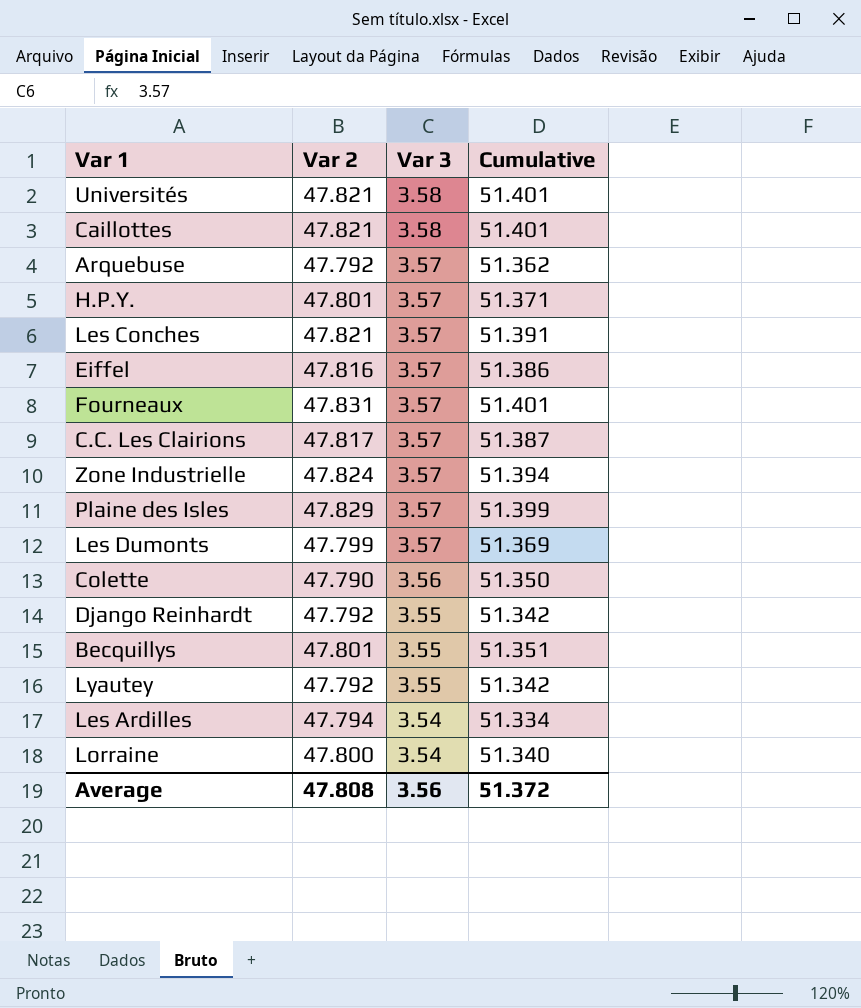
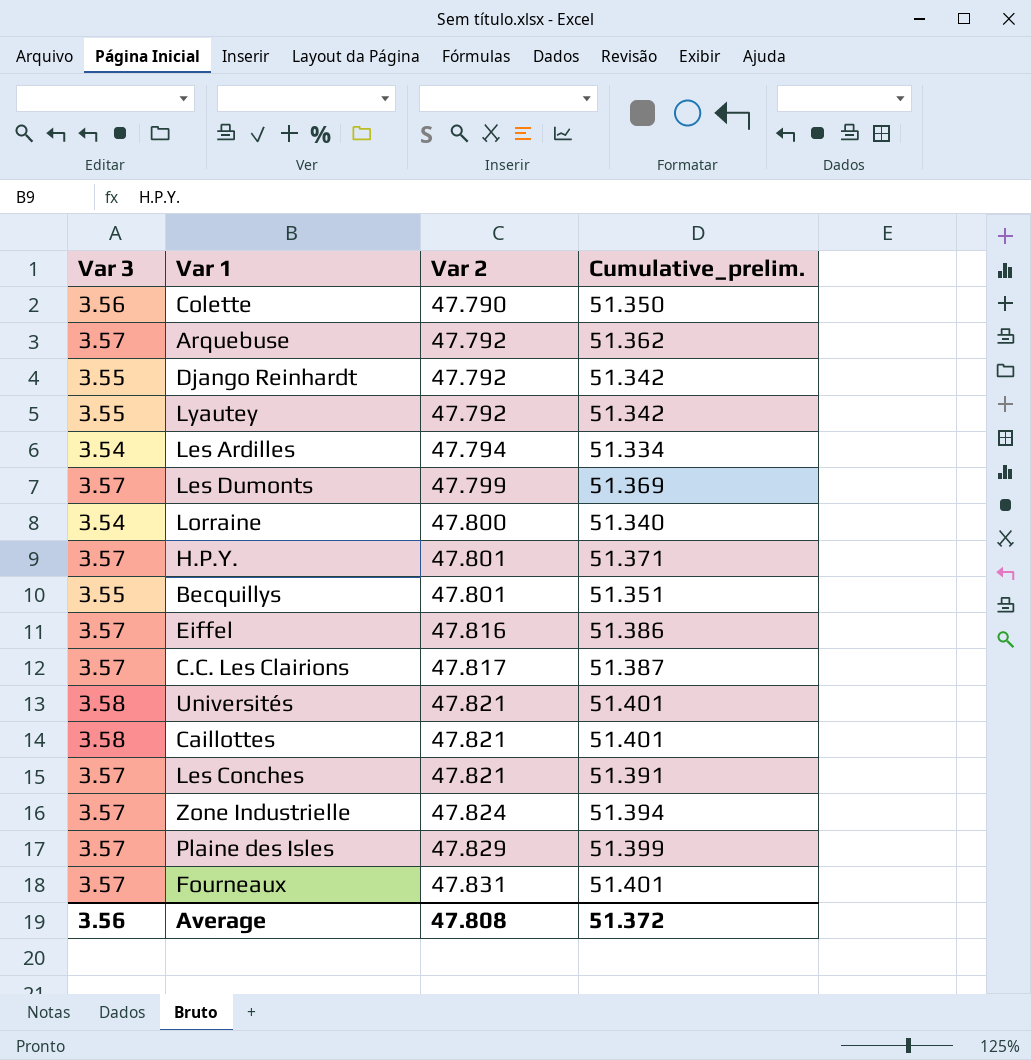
row order: Var 3 descending -> Var 2 ascending
column Var 3 | position: 3 -> 1
column name: Cumulative -> Cumulative_prelim.

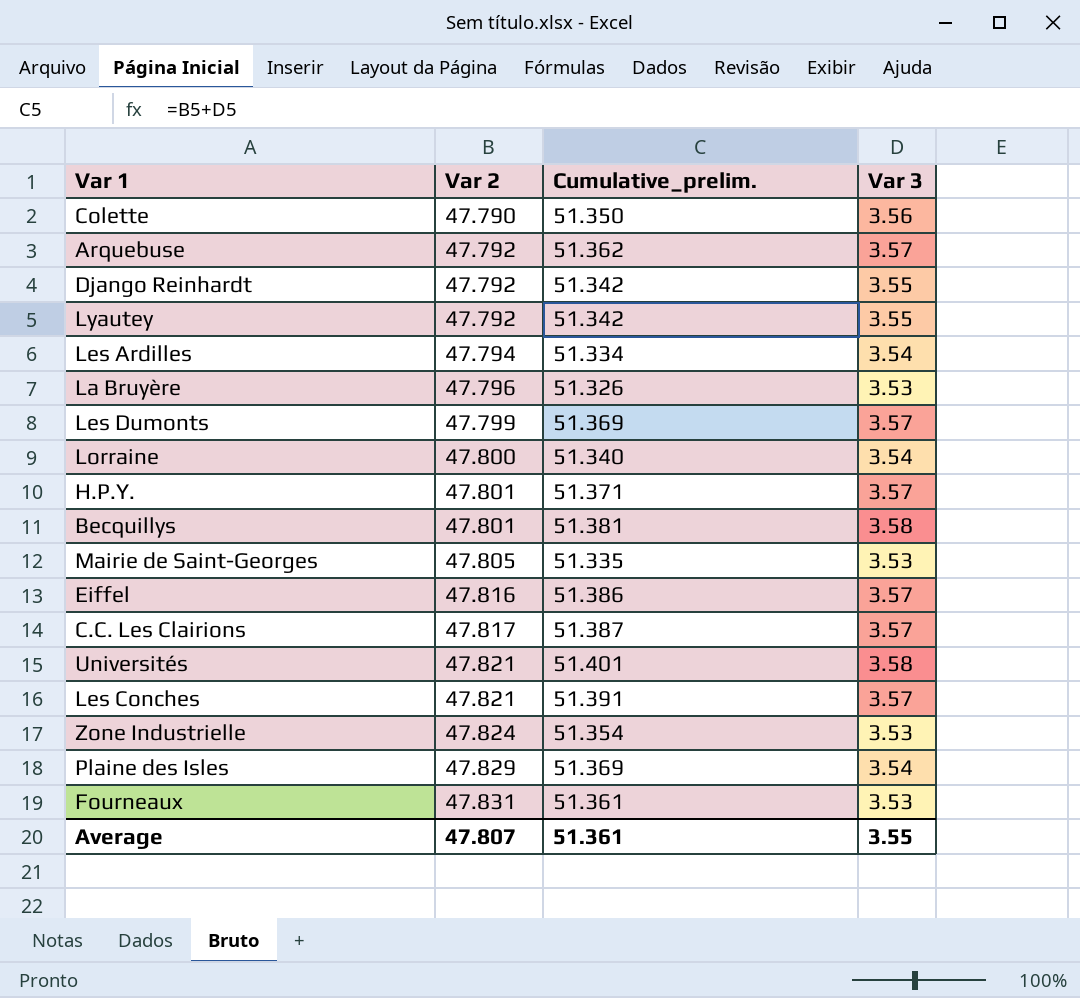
column Var 3 | position: 1 -> 4
row Caillottes: 3.58 | 47.821 | 51.401 -> none
row La Bruyère: none -> 47.796 | 51.326 | 3.53
Becquillys | Cumulative_prelim.: 51.351 -> 51.381
Becquillys | Var 3: 3.55 -> 3.58
row Mairie de Saint-Georges: none -> 47.805 | 51.335 | 3.53
Zone Industrielle | Cumulative_prelim.: 51.394 -> 51.354
Zone Industrielle | Var 3: 3.57 -> 3.53
Plaine des Isles | Cumulative_prelim.: 51.399 -> 51.369
Plaine des Isles | Var 3: 3.57 -> 3.54
Fourneaux | Cumulative_prelim.: 51.401 -> 51.361
Fourneaux | Var 3: 3.57 -> 3.53
Average | Var 2: 47.808 -> 47.807
Average | Cumulative_prelim.: 51.372 -> 51.361
Average | Var 3: 3.56 -> 3.55

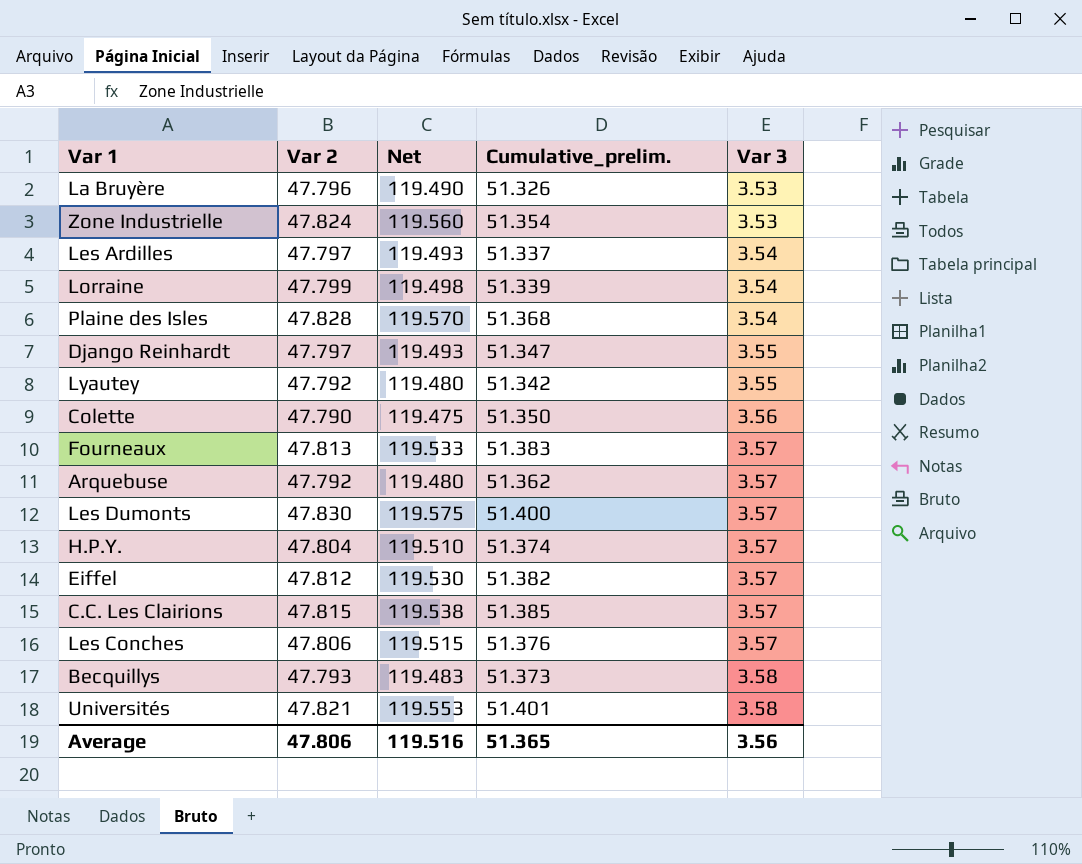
row order: Var 2 ascending -> Var 3 ascending
column Net | formula: none -> [Var 2] * 2.5
row Mairie de Saint-Georges: 47.805 | 51.335 | 3.53 -> none
Les Ardilles | Var 2: 47.794 -> 47.797
Les Ardilles | Cumulative_prelim.: 51.334 -> 51.337
Lorraine | Var 2: 47.800 -> 47.799
Lorraine | Cumulative_prelim.: 51.340 -> 51.339
Plaine des Isles | Var 2: 47.829 -> 47.828
Plaine des Isles | Cumulative_prelim.: 51.369 -> 51.368
Django Reinhardt | Var 2: 47.792 -> 47.797
Django Reinhardt | Cumulative_prelim.: 51.342 -> 51.347
Fourneaux | Var 2: 47.831 -> 47.813
Fourneaux | Cumulative_prelim.: 51.361 -> 51.383
Fourneaux | Var 3: 3.53 -> 3.57
Les Dumonts | Var 2: 47.799 -> 47.830
Les Dumonts | Cumulative_prelim.: 51.369 -> 51.400
H.P.Y. | Var 2: 47.801 -> 47.804
H.P.Y. | Cumulative_prelim.: 51.371 -> 51.374
Eiffel | Var 2: 47.816 -> 47.812
Eiffel | Cumulative_prelim.: 51.386 -> 51.382
C.C. Les Clairions | Var 2: 47.817 -> 47.815
C.C. Les Clairions | Cumulative_prelim.: 51.387 -> 51.385
Les Conches | Var 2: 47.821 -> 47.806
Les Conches | Cumulative_prelim.: 51.391 -> 51.376
Becquillys | Var 2: 47.801 -> 47.793
Becquillys | Cumulative_prelim.: 51.381 -> 51.373
Average | Var 2: 47.807 -> 47.806
Average | Cumulative_prelim.: 51.361 -> 51.365
Average | Var 3: 3.55 -> 3.56

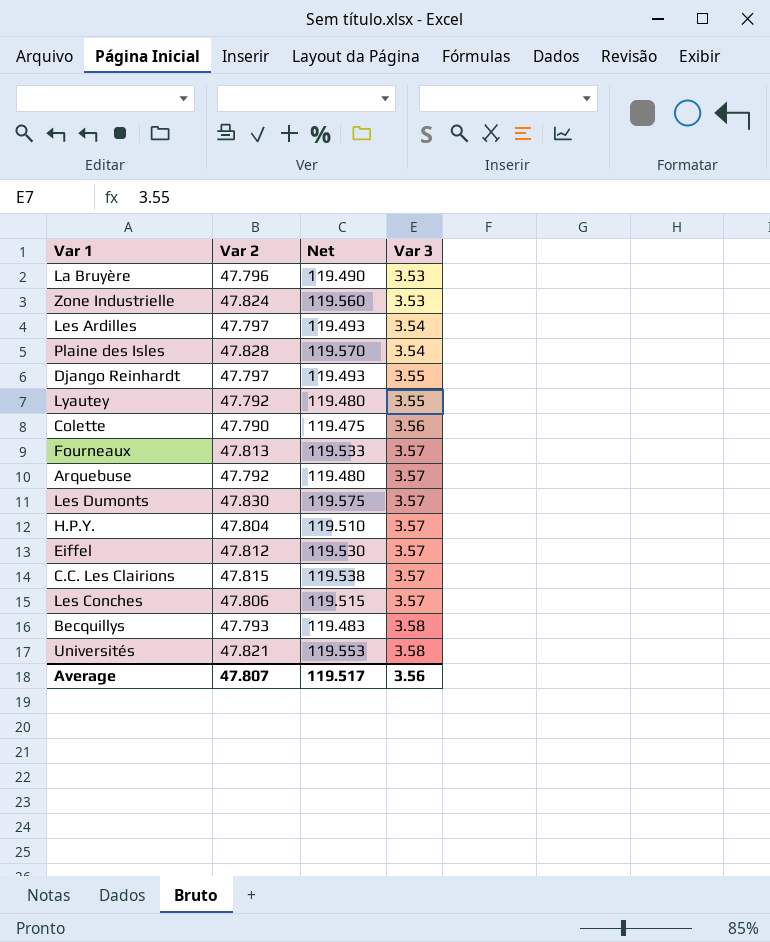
column Cumulative_prelim. | formula: [Var 2] + [Var 3] -> none
row Lorraine: 47.799 | 119.498 | 51.339 | 3.54 -> none
Average | Var 2: 47.806 -> 47.807
Average | Net: 119.516 -> 119.517

